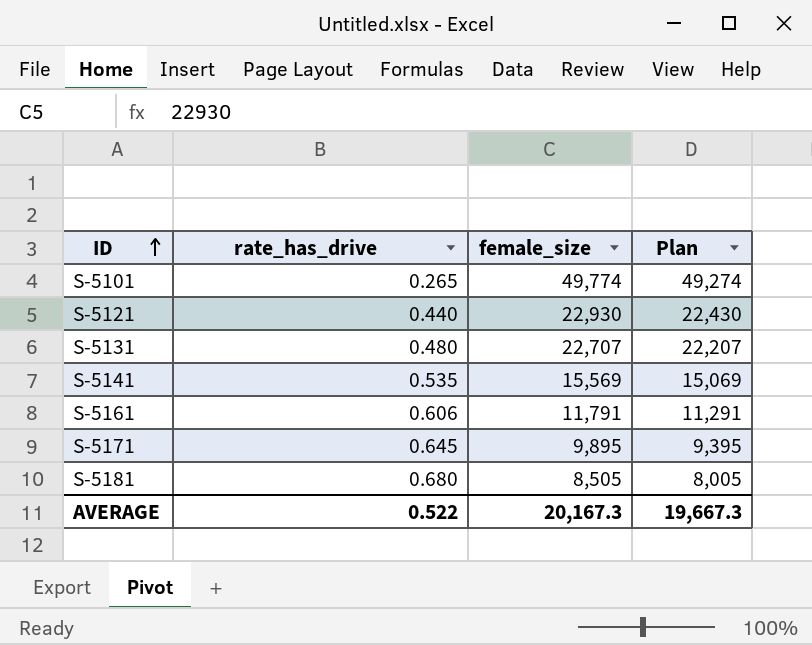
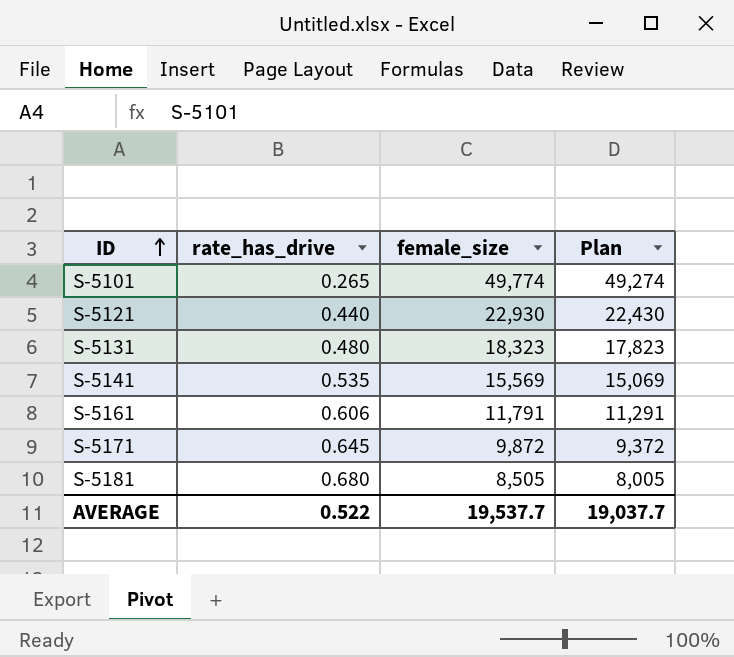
S-5131 | female_size: 22,707 -> 18,323
S-5131 | Plan: 22,207 -> 17,823
S-5171 | female_size: 9,895 -> 9,872
S-5171 | Plan: 9,395 -> 9,372
AVERAGE | female_size: 20,167.3 -> 19,537.7
AVERAGE | Plan: 19,667.3 -> 19,037.7

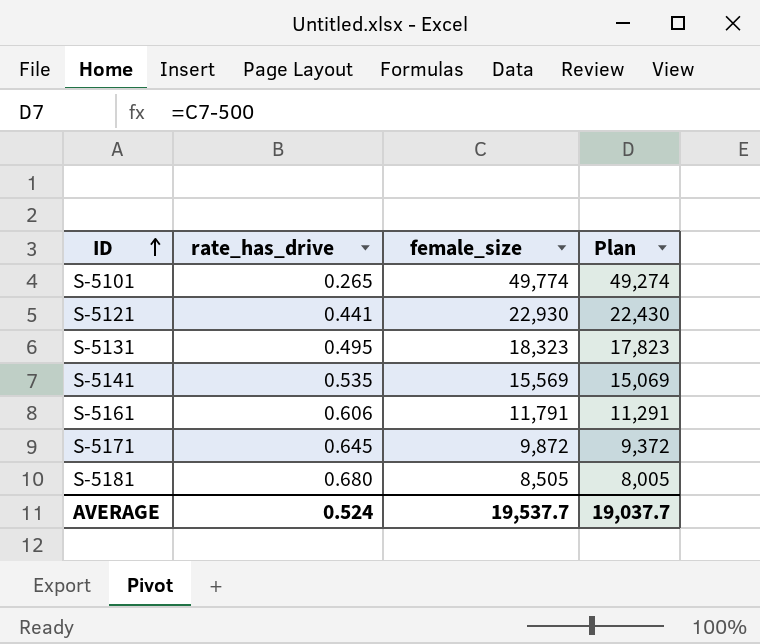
S-5121 | rate_has_drive: 0.440 -> 0.441
S-5131 | rate_has_drive: 0.480 -> 0.495
AVERAGE | rate_has_drive: 0.522 -> 0.524

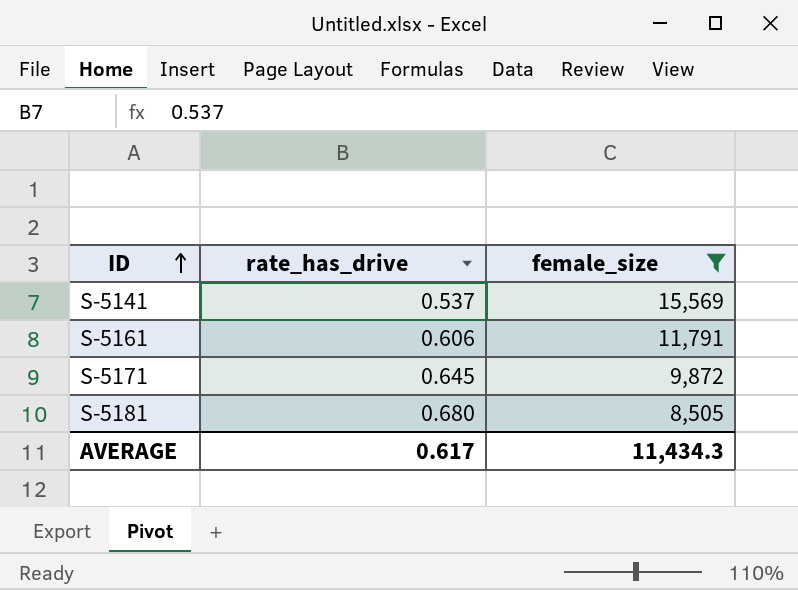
filter: none -> female_size <= 15,569
column Plan | formula: [female_size] - 500 -> none
S-5141 | rate_has_drive: 0.535 -> 0.537
AVERAGE | rate_has_drive: 0.524 -> 0.617
AVERAGE | female_size: 19,537.7 -> 11,434.3

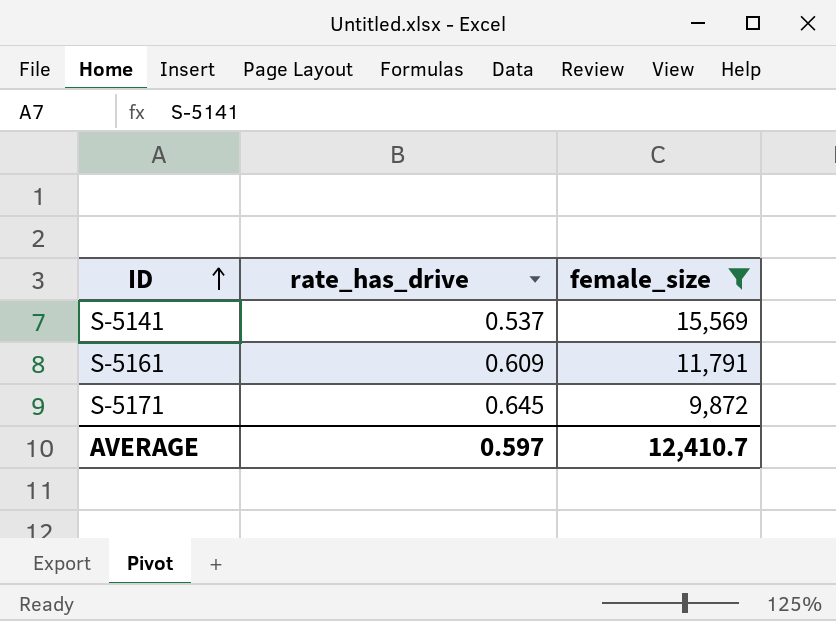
row S-5181: 0.680 | 8,505 -> none
S-5161 | rate_has_drive: 0.606 -> 0.609
AVERAGE | rate_has_drive: 0.617 -> 0.597
AVERAGE | female_size: 11,434.3 -> 12,410.7

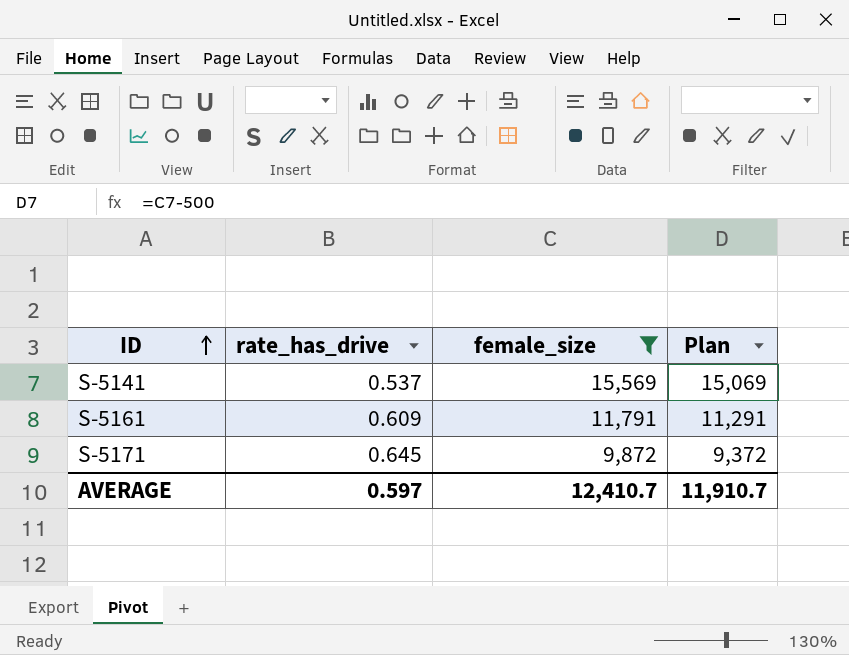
column Plan | formula: none -> [female_size] - 500

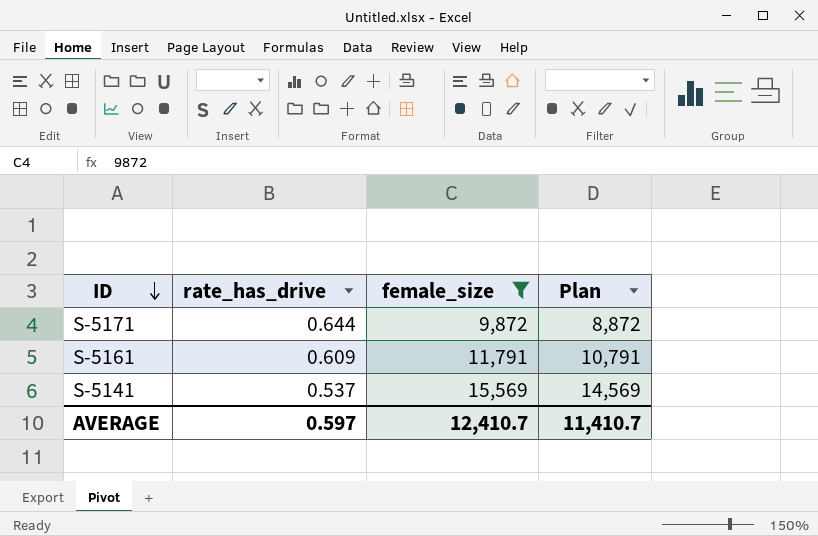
row order: ID ascending -> ID descending
column Plan | formula: [female_size] - 500 -> [female_size] - 1000
S-5171 | rate_has_drive: 0.645 -> 0.644
AVERAGE | Plan: 11,910.7 -> 11,410.7

